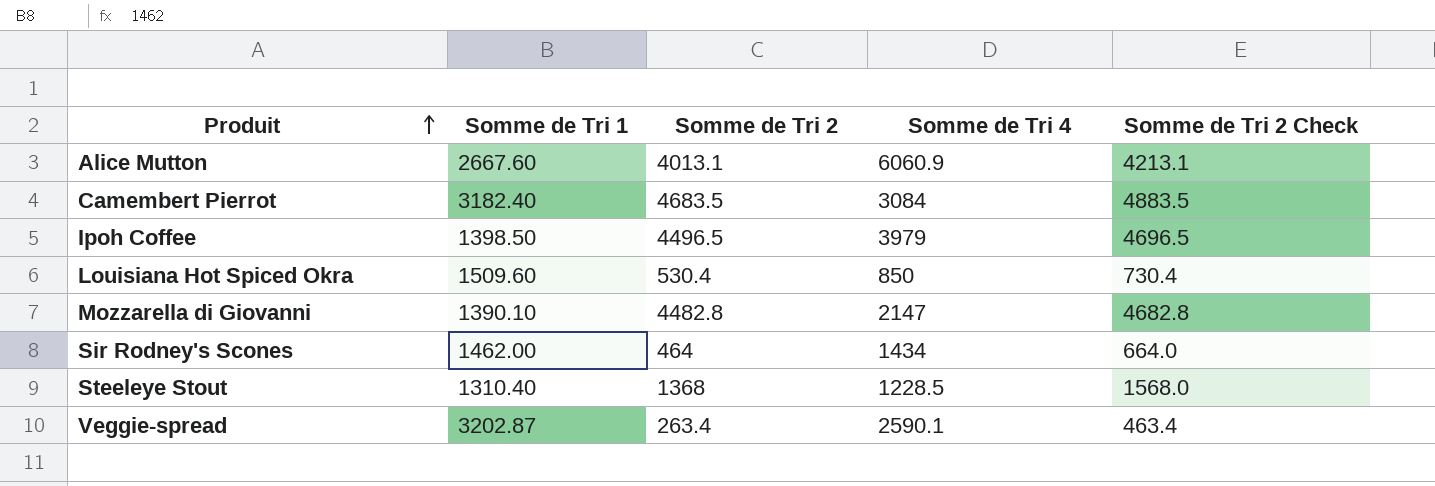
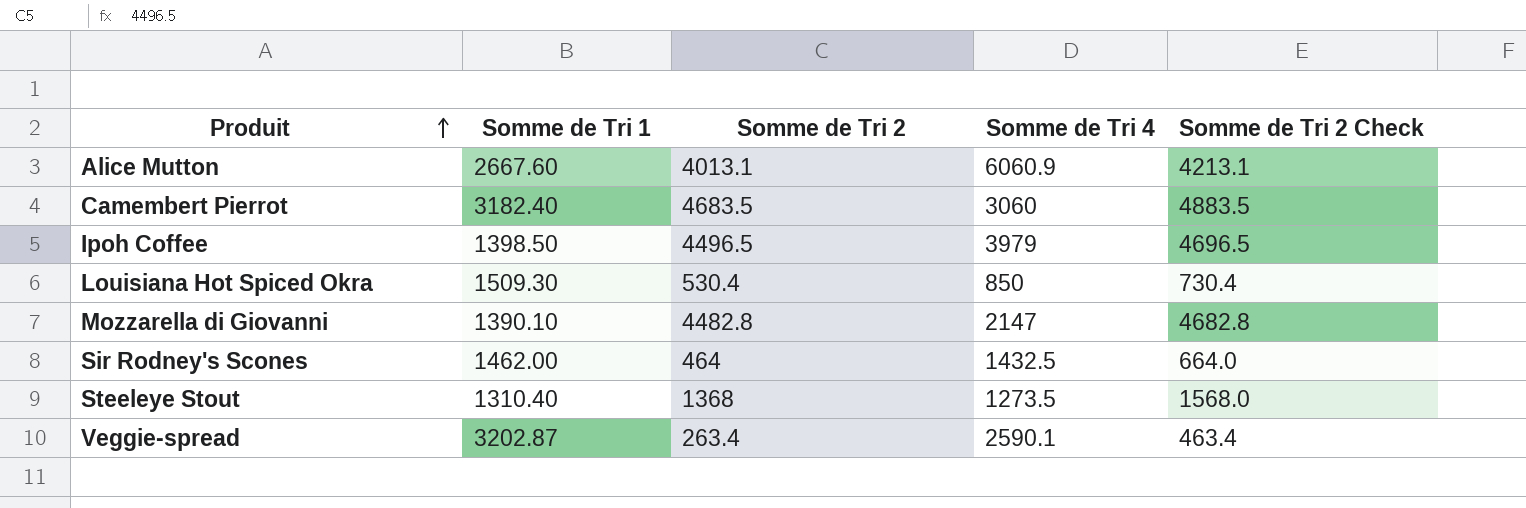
Camembert Pierrot | Somme de Tri 4: 3084 -> 3060
Louisiana Hot Spiced Okra | Somme de Tri 1: 1509.60 -> 1509.30
Sir Rodney's Scones | Somme de Tri 4: 1434 -> 1432.5
Steeleye Stout | Somme de Tri 4: 1228.5 -> 1273.5

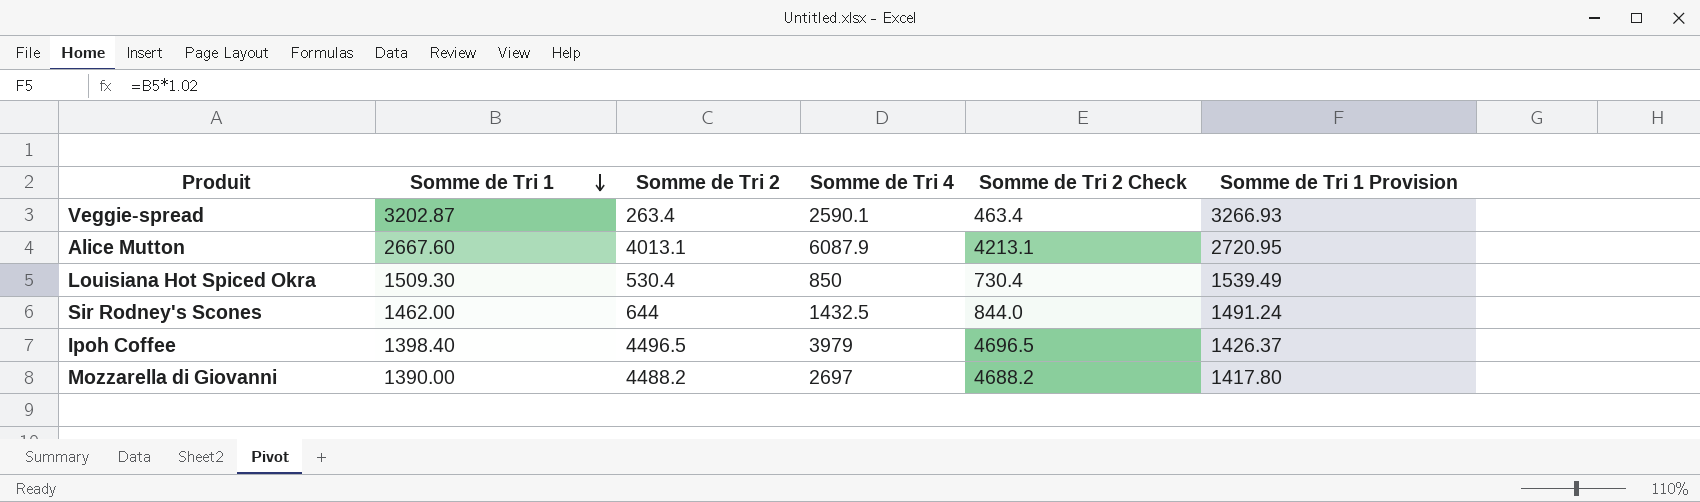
row order: Produit ascending -> Somme de Tri 1 descending
column Somme de Tri 1 Provision | formula: none -> [Somme de Tri 1] * 1.02
row Camembert Pierrot: 3182.40 | 4683.5 | 3060 | 4883.5 -> none
row Steeleye Stout: 1310.40 | 1368 | 1273.5 | 1568.0 -> none
Alice Mutton | Somme de Tri 4: 6060.9 -> 6087.9
Sir Rodney's Scones | Somme de Tri 2: 464 -> 644
Sir Rodney's Scones | Somme de Tri 2 Check: 664.0 -> 844.0
Ipoh Coffee | Somme de Tri 1: 1398.50 -> 1398.40
Mozzarella di Giovanni | Somme de Tri 1: 1390.10 -> 1390.00
Mozzarella di Giovanni | Somme de Tri 2: 4482.8 -> 4488.2
Mozzarella di Giovanni | Somme de Tri 4: 2147 -> 2697
Mozzarella di Giovanni | Somme de Tri 2 Check: 4682.8 -> 4688.2

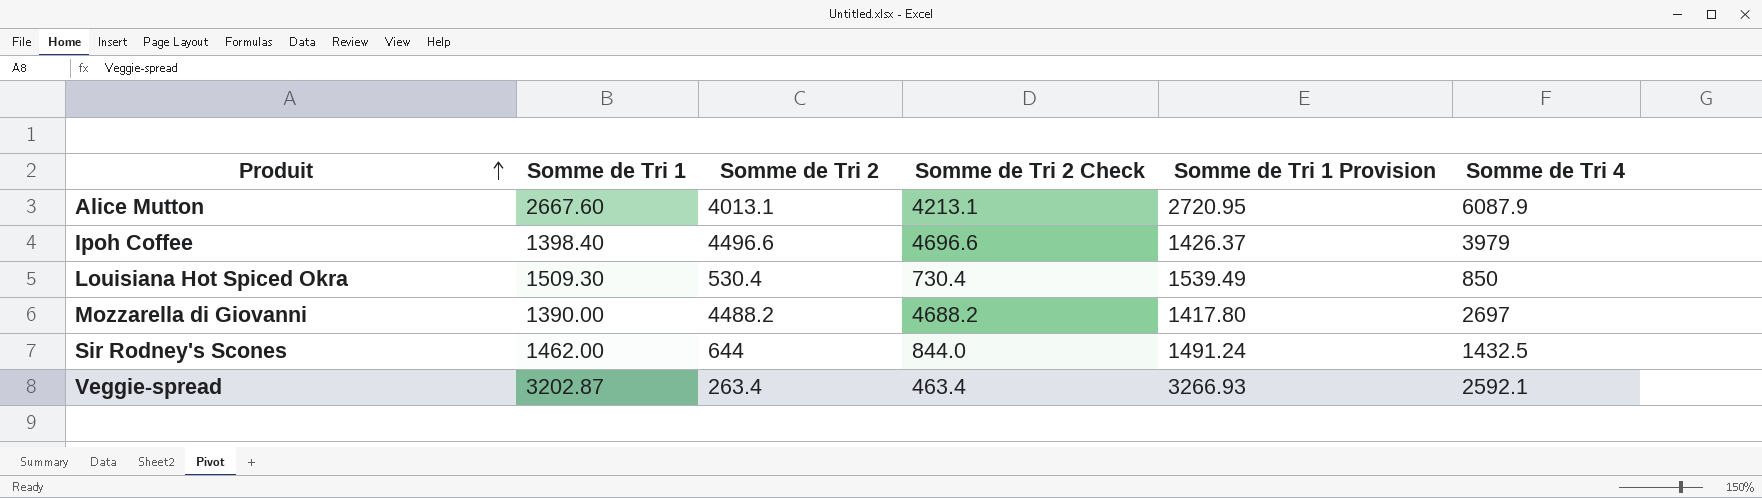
row order: Somme de Tri 1 descending -> Produit ascending
column Somme de Tri 4 | position: 4 -> 6
Ipoh Coffee | Somme de Tri 2: 4496.5 -> 4496.6
Ipoh Coffee | Somme de Tri 2 Check: 4696.5 -> 4696.6
Veggie-spread | Somme de Tri 4: 2590.1 -> 2592.1

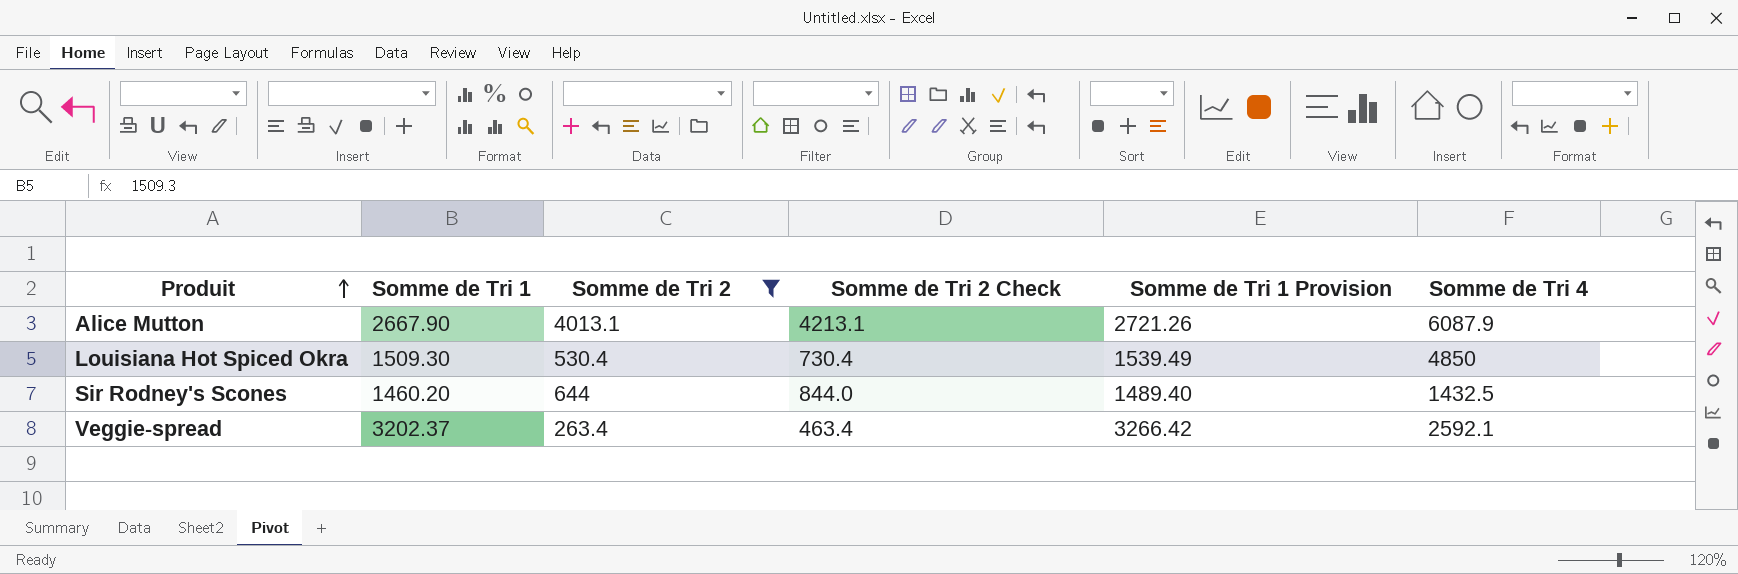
filter: none -> Somme de Tri 2 <= 4013.1
Alice Mutton | Somme de Tri 1: 2667.60 -> 2667.90
Alice Mutton | Somme de Tri 1 Provision: 2720.95 -> 2721.26
Louisiana Hot Spiced Okra | Somme de Tri 4: 850 -> 4850
Sir Rodney's Scones | Somme de Tri 1: 1462.00 -> 1460.20
Sir Rodney's Scones | Somme de Tri 1 Provision: 1491.24 -> 1489.40
Veggie-spread | Somme de Tri 1: 3202.87 -> 3202.37
Veggie-spread | Somme de Tri 1 Provision: 3266.93 -> 3266.42

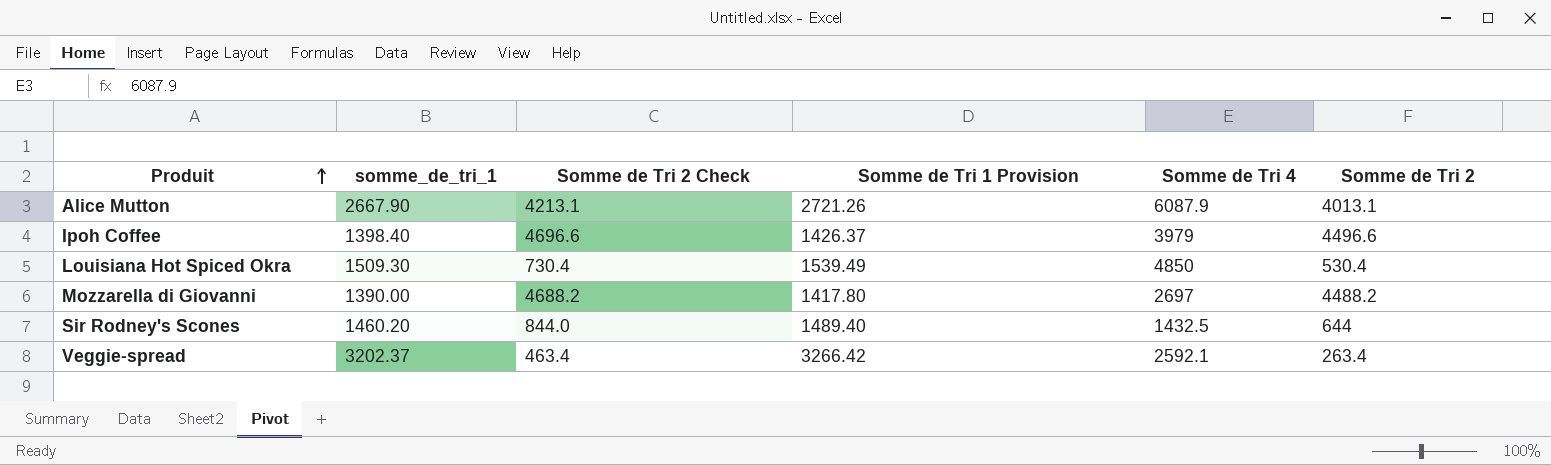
filter: Somme de Tri 2 <= 4013.1 -> none
column name: Somme de Tri 1 -> somme_de_tri_1
column Somme de Tri 2 | position: 3 -> 6

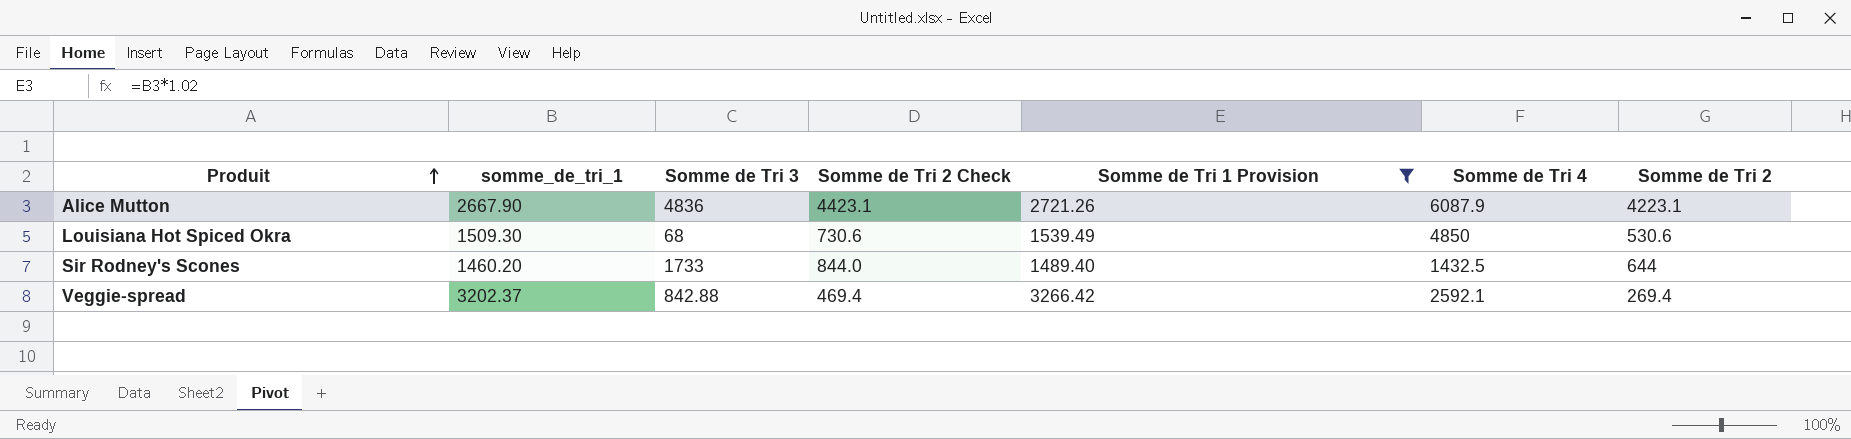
filter: none -> Somme de Tri 1 Provision >= 1489.40
column Somme de Tri 3 | position: none -> 3
Alice Mutton | Somme de Tri 2 Check: 4213.1 -> 4423.1
Alice Mutton | Somme de Tri 2: 4013.1 -> 4223.1
Louisiana Hot Spiced Okra | Somme de Tri 2 Check: 730.4 -> 730.6
Louisiana Hot Spiced Okra | Somme de Tri 2: 530.4 -> 530.6
Veggie-spread | Somme de Tri 2 Check: 463.4 -> 469.4
Veggie-spread | Somme de Tri 2: 263.4 -> 269.4

